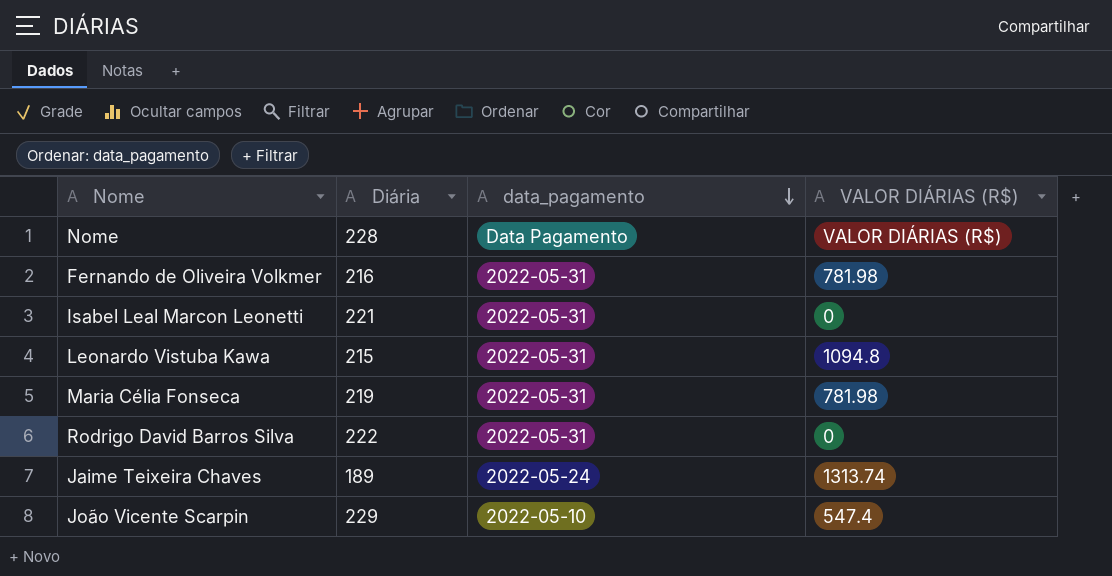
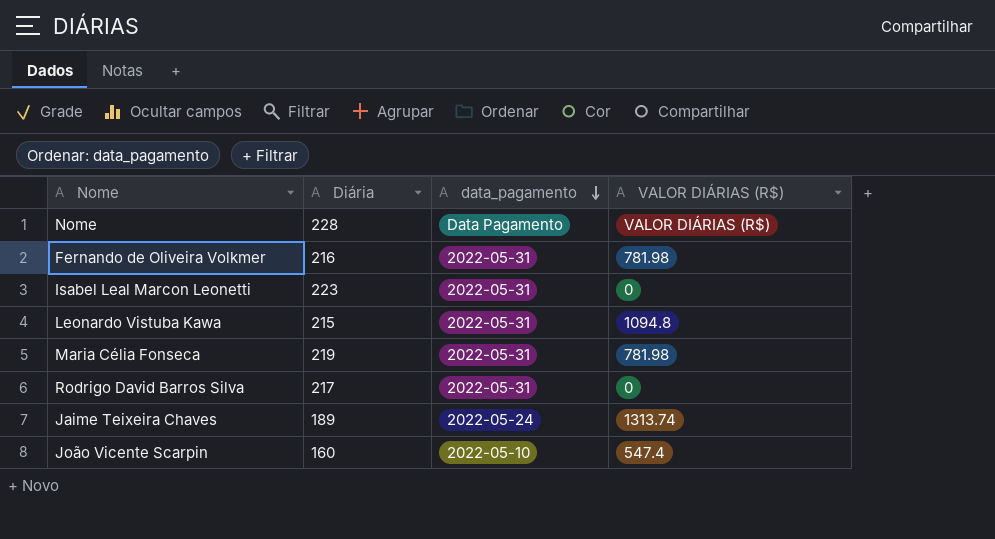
Isabel Leal Marcon Leonetti | Diária: 221 -> 223
Rodrigo David Barros Silva | Diária: 222 -> 217
João Vicente Scarpin | Diária: 229 -> 160

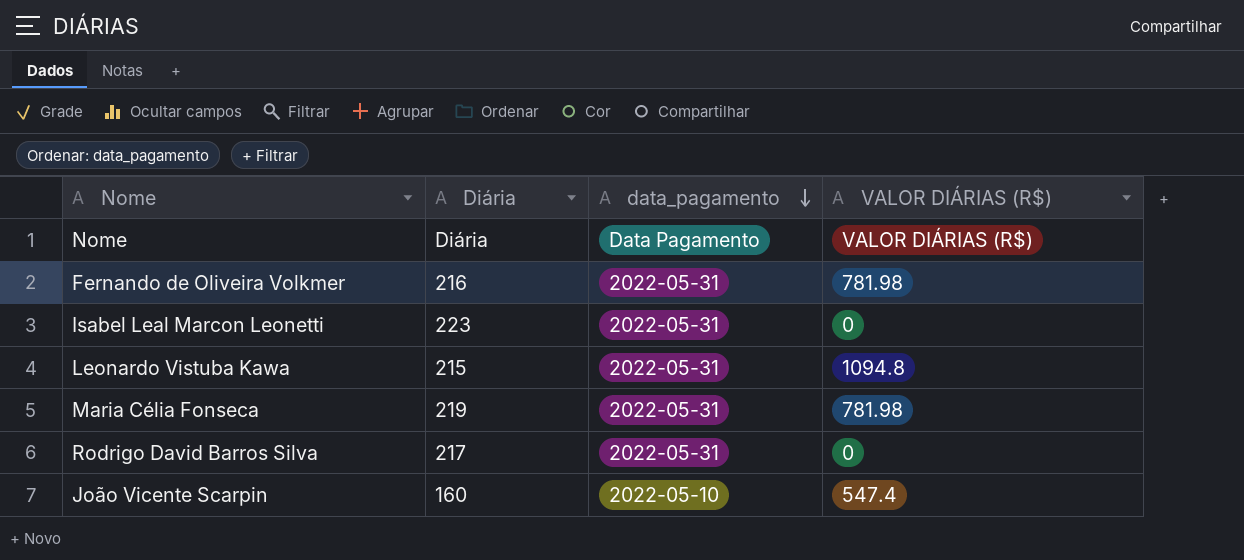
row Jaime Teixeira Chaves: 189 | 2022-05-24 | 1313.74 -> none
Nome | Diária: 228 -> Diária

